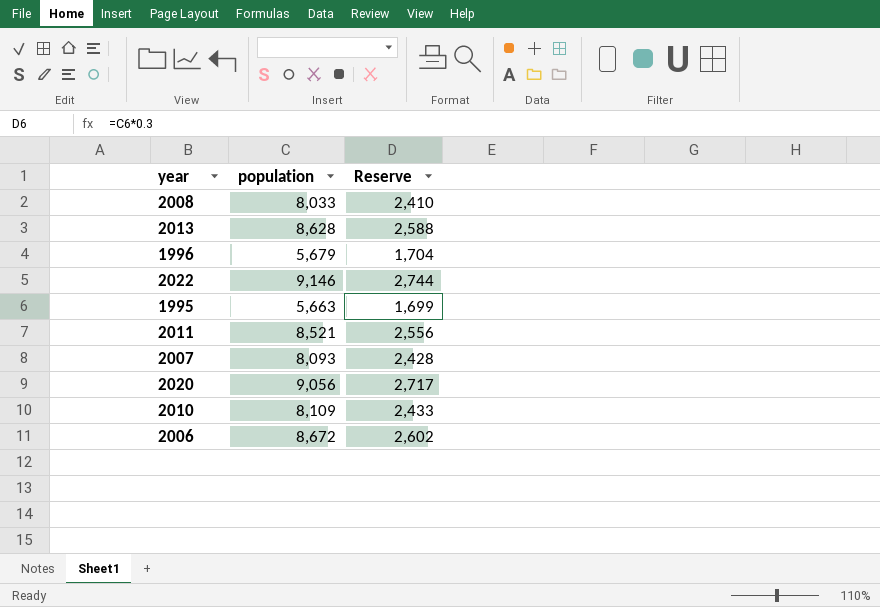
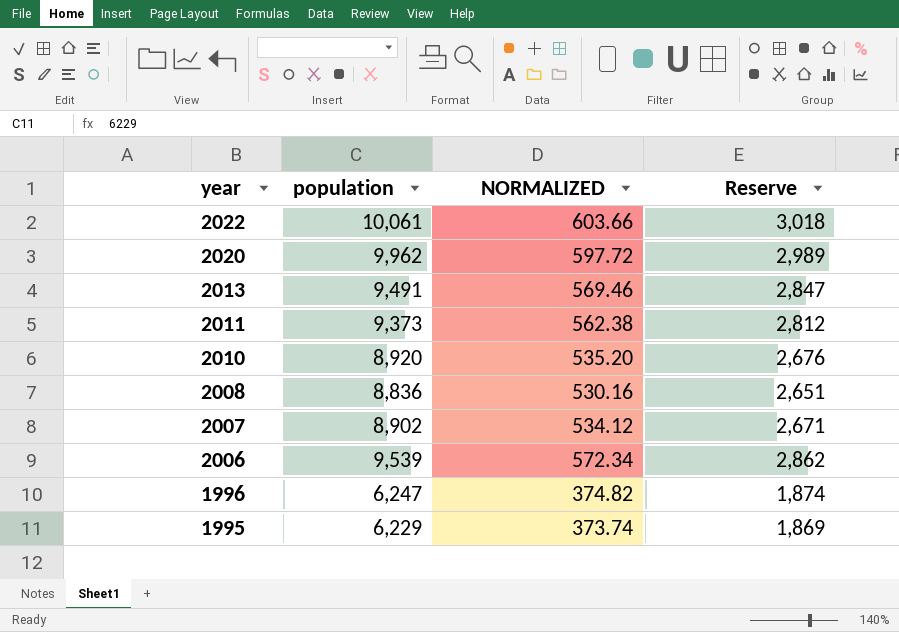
row order: none -> year descending
column NORMALIZED | formula: none -> [population] * 0.06
2022 | population: 9,146 -> 10,061
2022 | Reserve: 2,744 -> 3,018
2020 | population: 9,056 -> 9,962
2020 | Reserve: 2,717 -> 2,989
2013 | population: 8,628 -> 9,491
2013 | Reserve: 2,588 -> 2,847
2011 | population: 8,521 -> 9,373
2011 | Reserve: 2,556 -> 2,812
2010 | population: 8,109 -> 8,920
2010 | Reserve: 2,433 -> 2,676
2008 | population: 8,033 -> 8,836
2008 | Reserve: 2,410 -> 2,651
2007 | population: 8,093 -> 8,902
2007 | Reserve: 2,428 -> 2,671
2006 | population: 8,672 -> 9,539
2006 | Reserve: 2,602 -> 2,862
1996 | population: 5,679 -> 6,247
1996 | Reserve: 1,704 -> 1,874
1995 | population: 5,663 -> 6,229
1995 | Reserve: 1,699 -> 1,869

